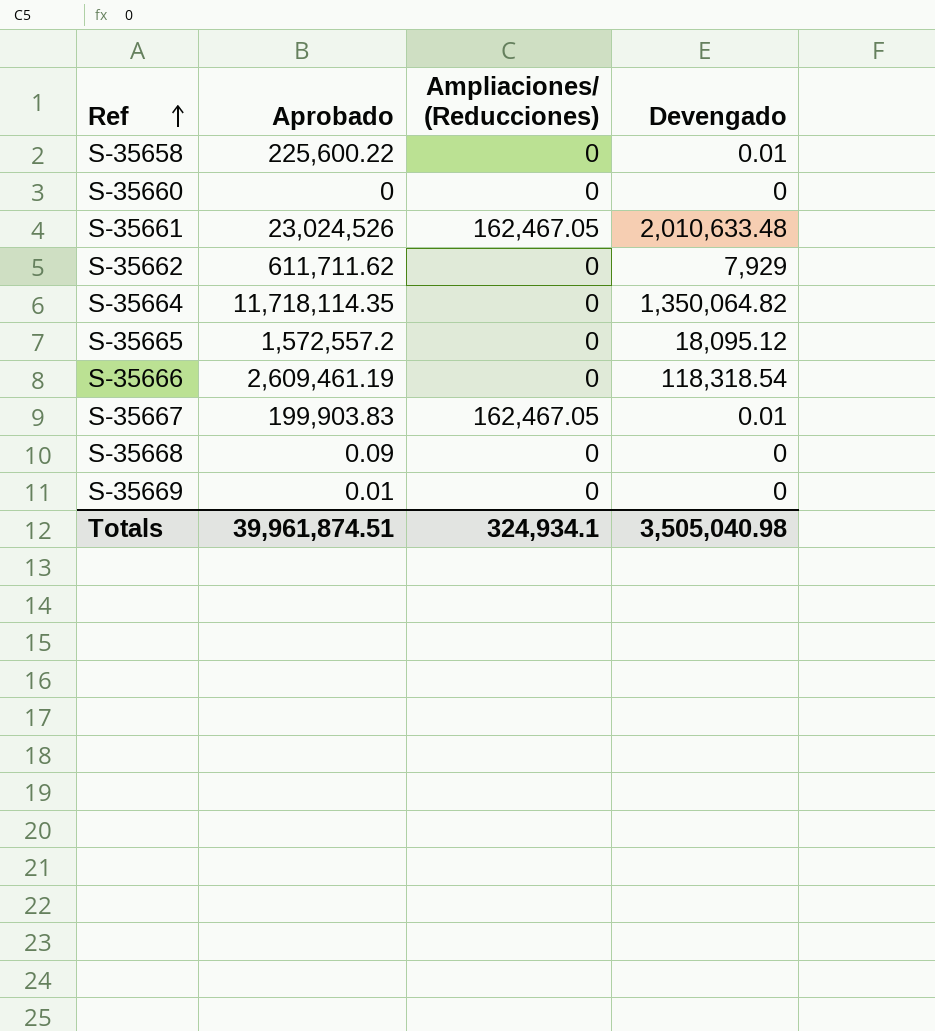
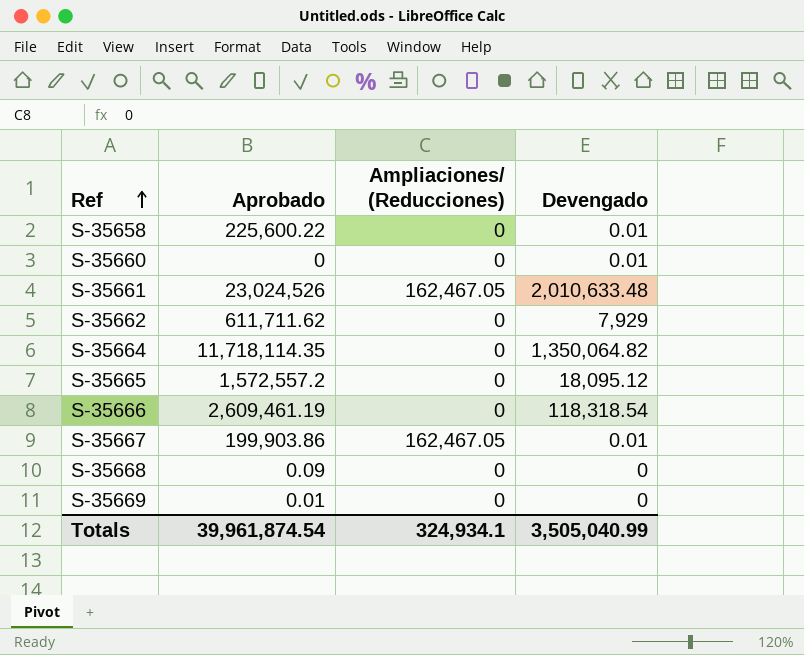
S-35660 | Devengado: 0 -> 0.01
S-35667 | Aprobado: 199,903.83 -> 199,903.86
Totals | Aprobado: 39,961,874.51 -> 39,961,874.54
Totals | Devengado: 3,505,040.98 -> 3,505,040.99

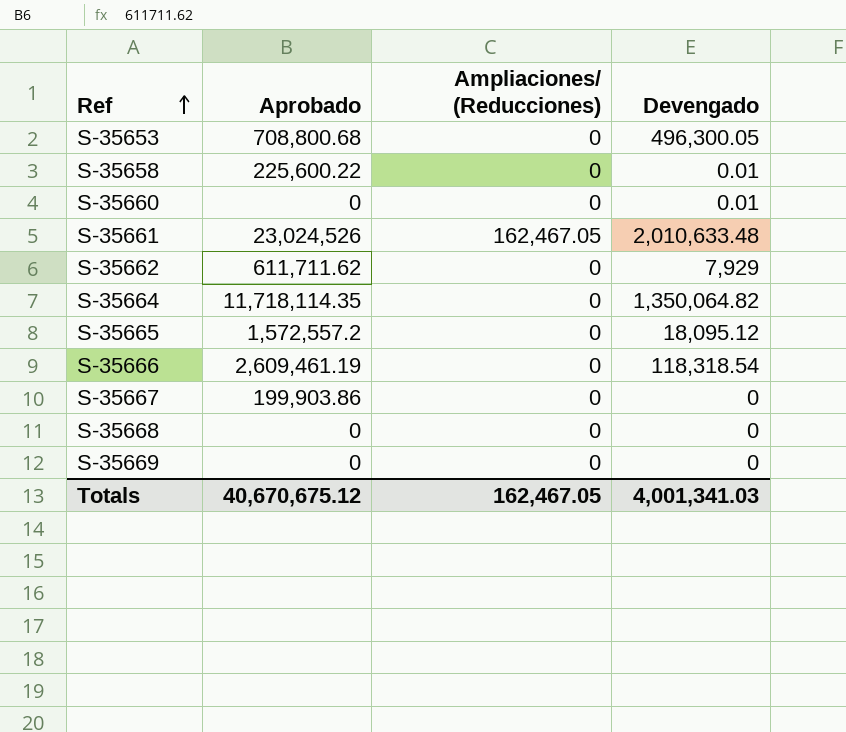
row S-35653: none -> 708,800.68 | 0 | 496,300.05
S-35667 | Ampliaciones/ (Reducciones): 162,467.05 -> 0
S-35667 | Devengado: 0.01 -> 0
S-35668 | Aprobado: 0.09 -> 0
S-35669 | Aprobado: 0.01 -> 0
Totals | Aprobado: 39,961,874.54 -> 40,670,675.12
Totals | Ampliaciones/ (Reducciones): 324,934.1 -> 162,467.05
Totals | Devengado: 3,505,040.99 -> 4,001,341.03

